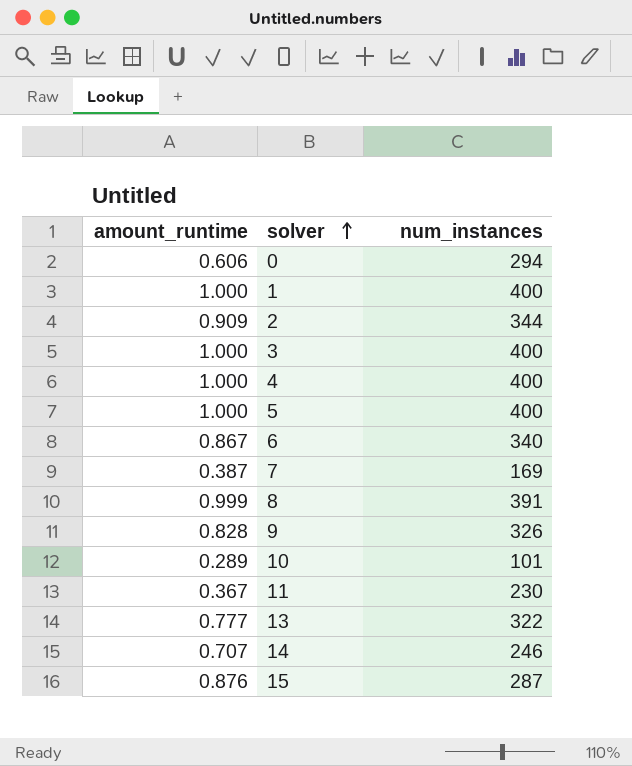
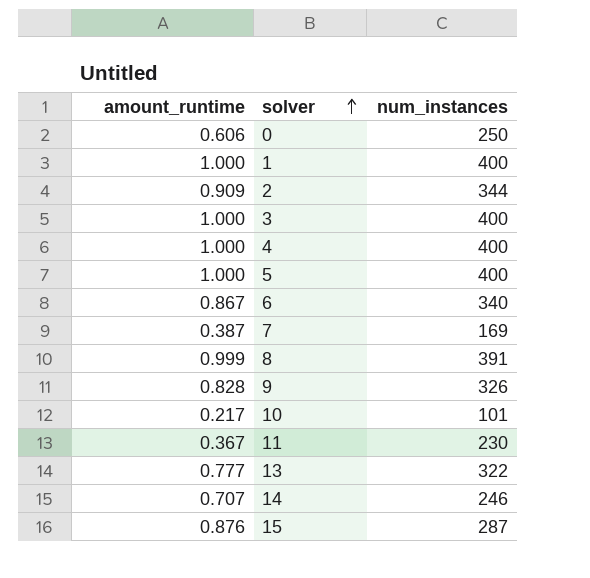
0 | num_instances: 294 -> 250
10 | amount_runtime: 0.289 -> 0.217

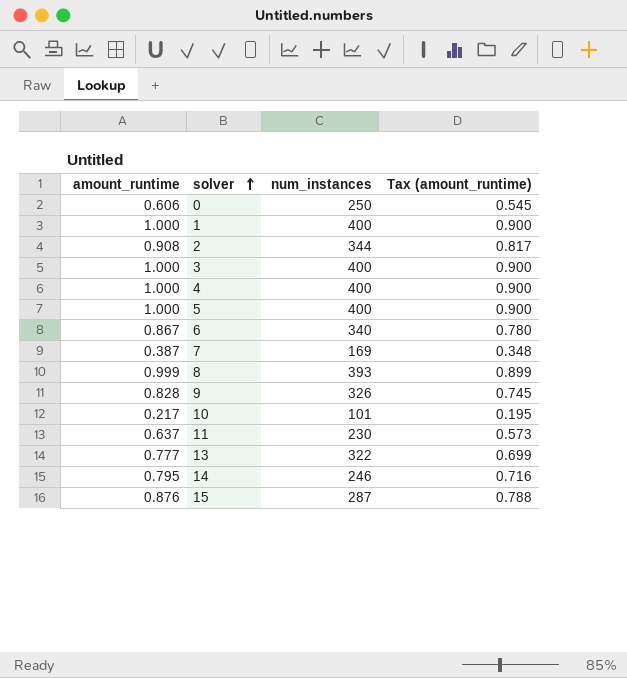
column Tax (amount_runtime) | formula: none -> [amount_runtime] * 0.9
2 | amount_runtime: 0.909 -> 0.908
8 | num_instances: 391 -> 393
11 | amount_runtime: 0.367 -> 0.637
14 | amount_runtime: 0.707 -> 0.795

